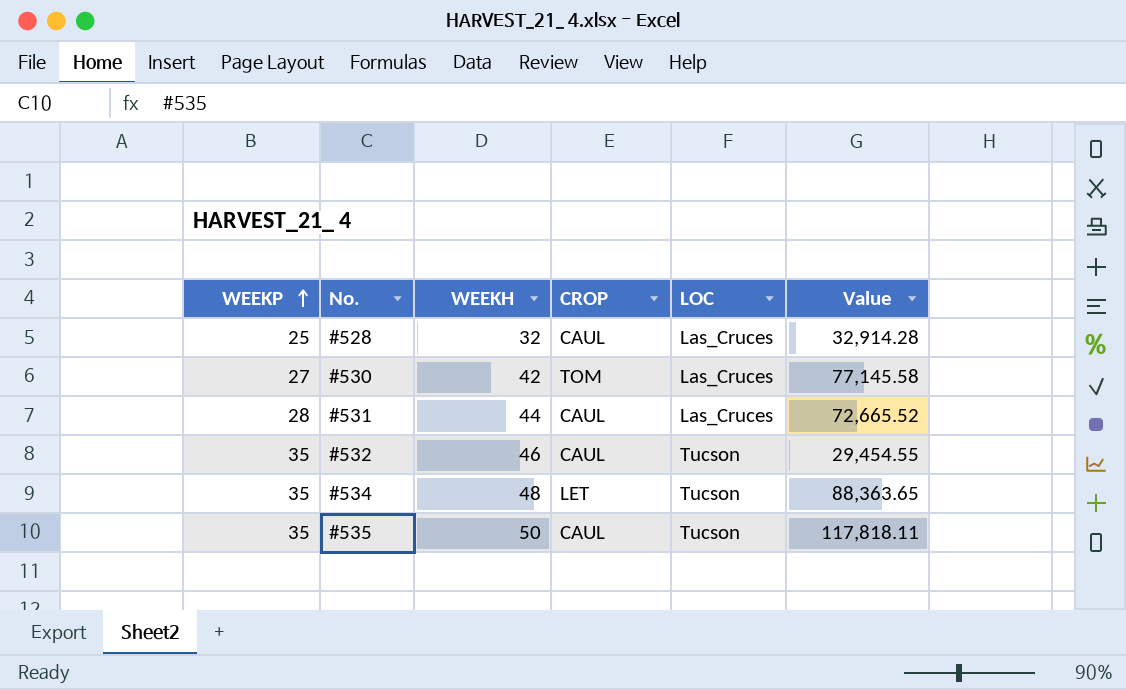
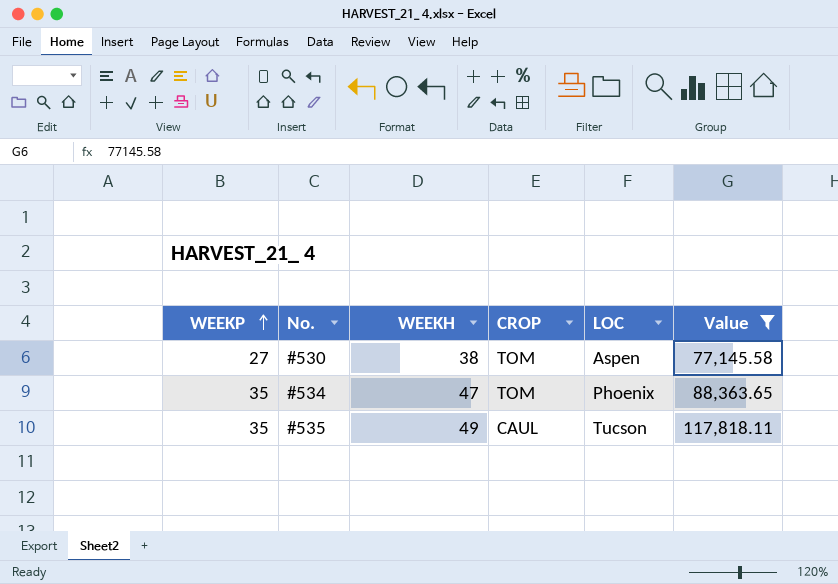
filter: none -> Value >= 77,145.58
#530 | WEEKH: 42 -> 38
#530 | LOC: Las_Cruces -> Aspen
#534 | WEEKH: 48 -> 47
#534 | CROP: LET -> TOM
#534 | LOC: Tucson -> Phoenix
#535 | WEEKH: 50 -> 49

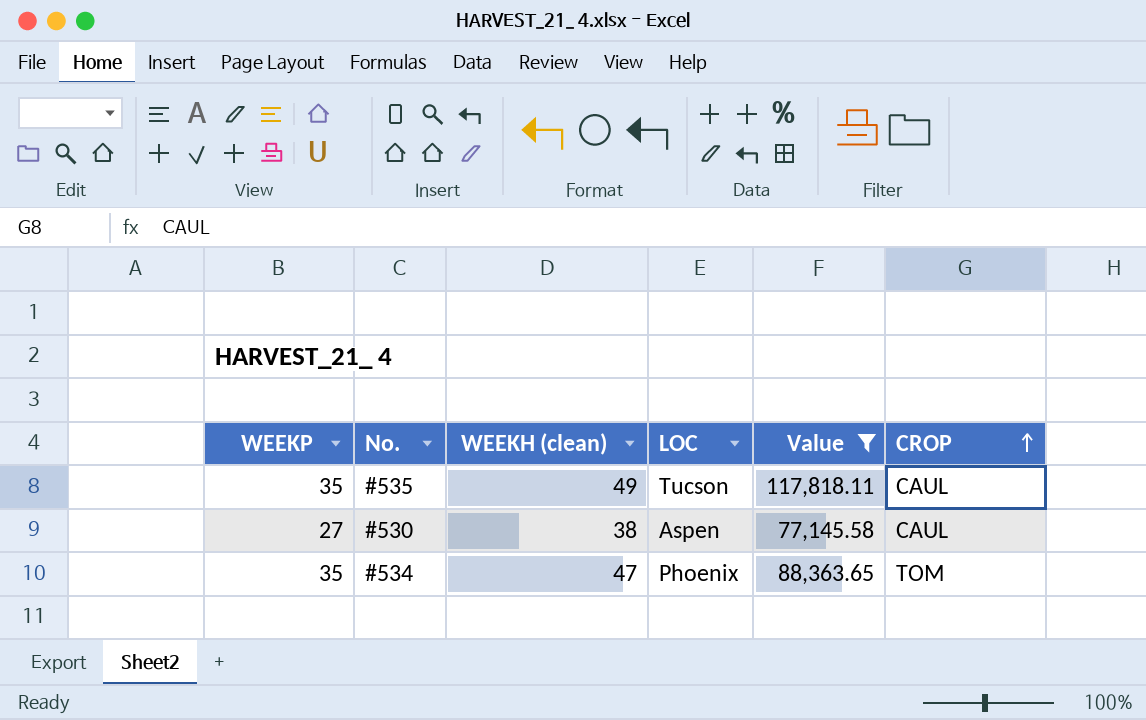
row order: WEEKP ascending -> CROP ascending
column name: WEEKH -> WEEKH (clean)
column CROP | position: 4 -> 6
#530 | CROP: TOM -> CAUL

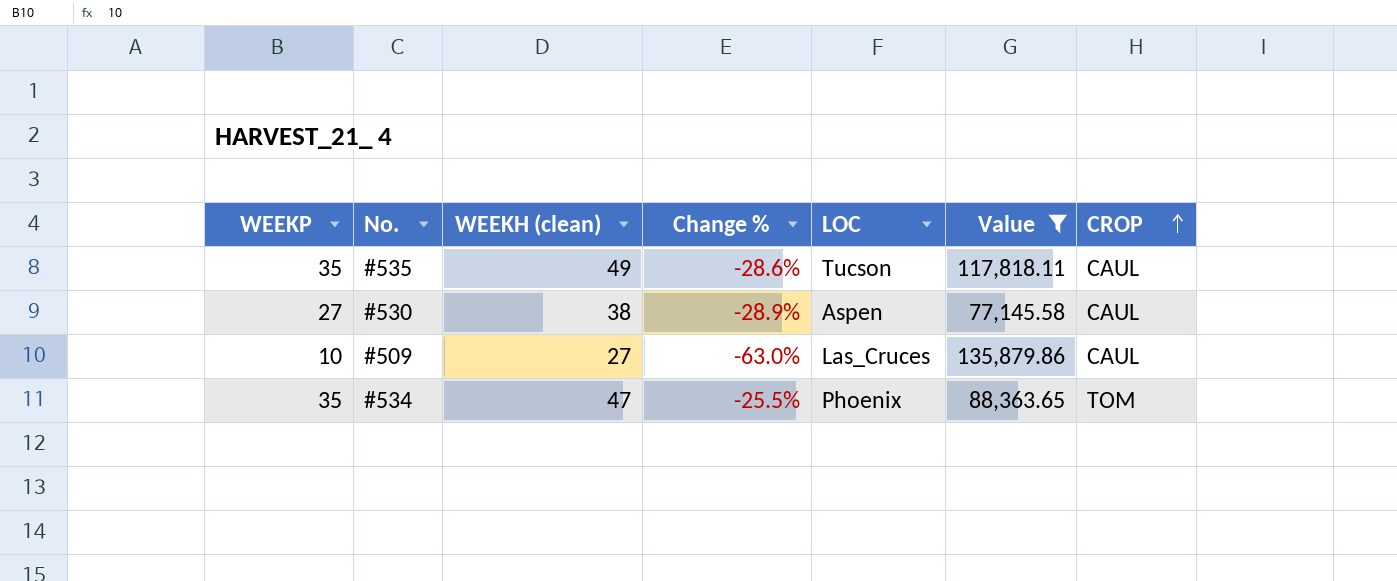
column Change % | formula: none -> ([WEEKP] - [WEEKH (clean)]) / [WEEKH (clean)]
row #509: none -> 10 | 27 | -63.0% | Las_Cruces | 135,879.86 | CAUL

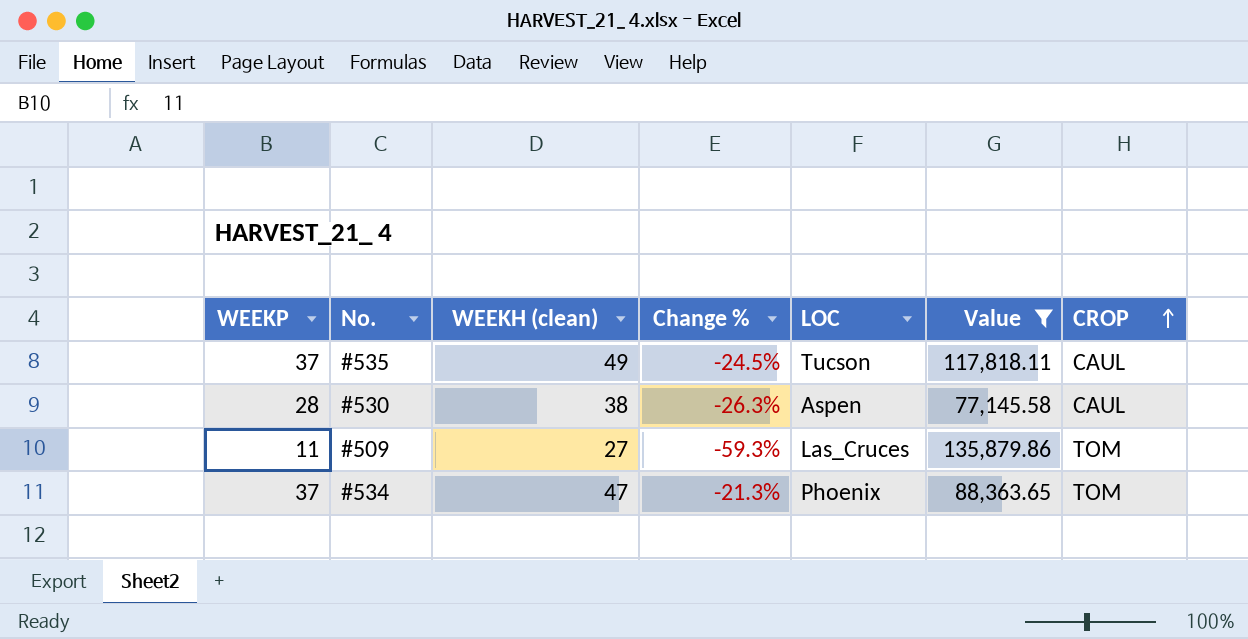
#535 | WEEKP: 35 -> 37
#535 | Change %: -28.6% -> -24.5%
#530 | WEEKP: 27 -> 28
#530 | Change %: -28.9% -> -26.3%
#509 | WEEKP: 10 -> 11
#509 | Change %: -63.0% -> -59.3%
#509 | CROP: CAUL -> TOM
#534 | WEEKP: 35 -> 37
#534 | Change %: -25.5% -> -21.3%

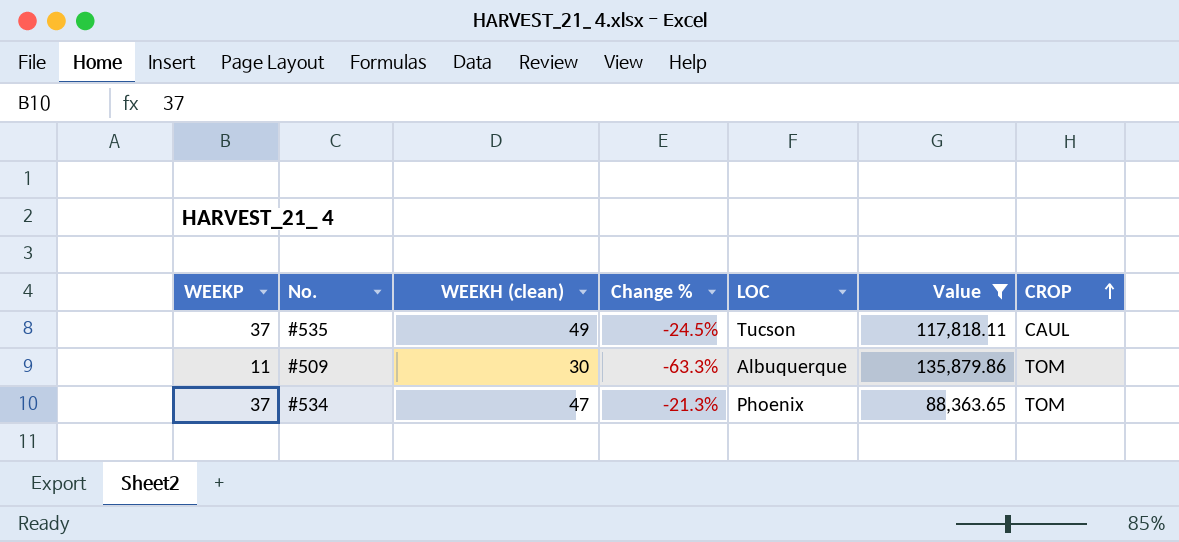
row #530: 28 | 38 | -26.3% | Aspen | 77,145.58 | CAUL -> none
#509 | WEEKH (clean): 27 -> 30
#509 | Change %: -59.3% -> -63.3%
#509 | LOC: Las_Cruces -> Albuquerque

